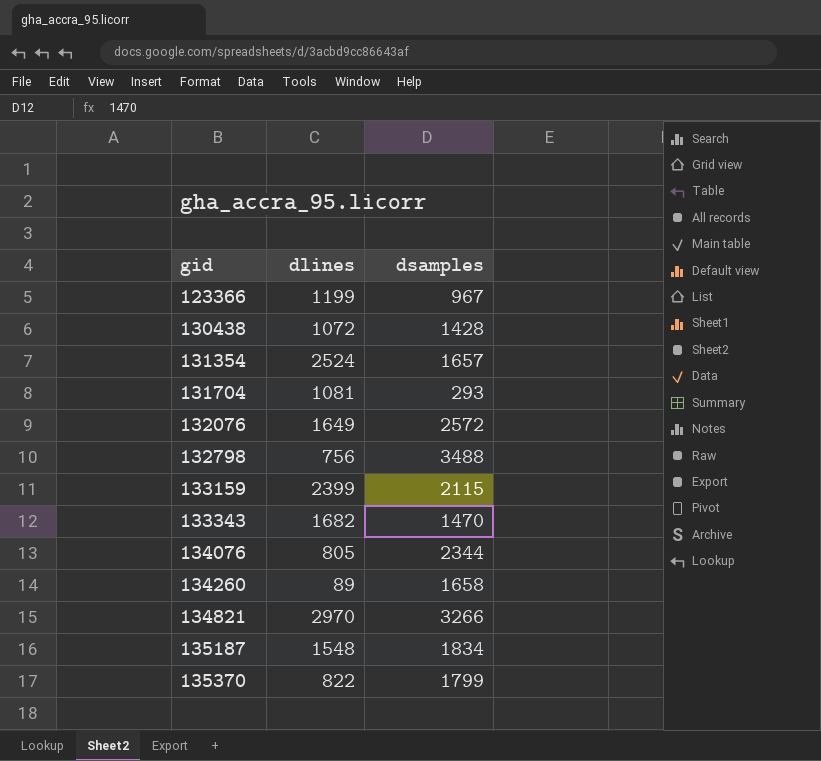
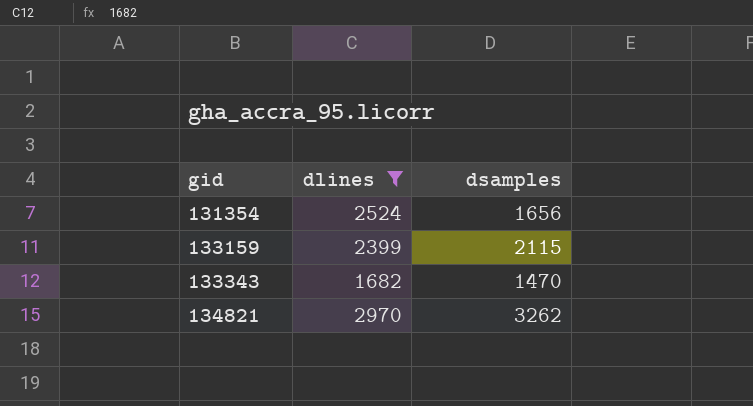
filter: none -> dlines >= 1682
131354 | dsamples: 1657 -> 1656
134821 | dsamples: 3266 -> 3262

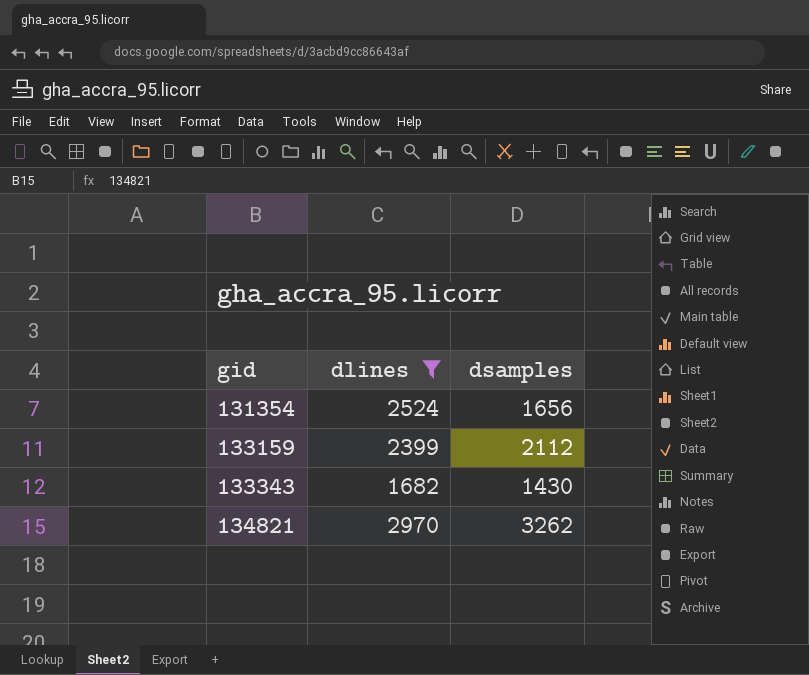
133159 | dsamples: 2115 -> 2112
133343 | dsamples: 1470 -> 1430

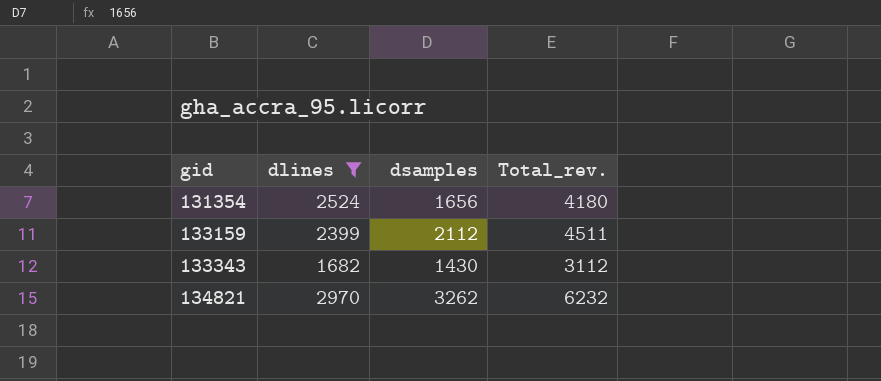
column Total_rev. | formula: none -> [dlines] + [dsamples]

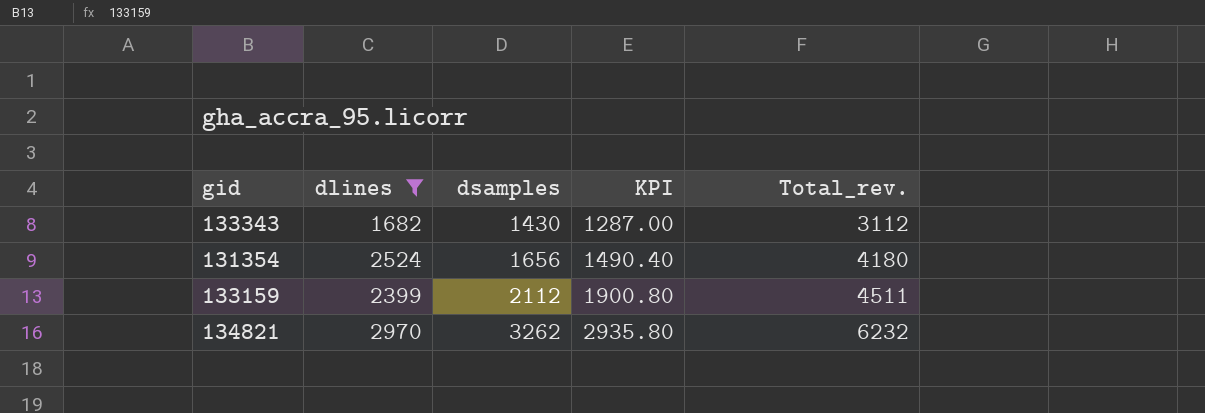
row order: gid ascending -> dsamples ascending
column KPI | formula: none -> [dsamples] * 0.9

